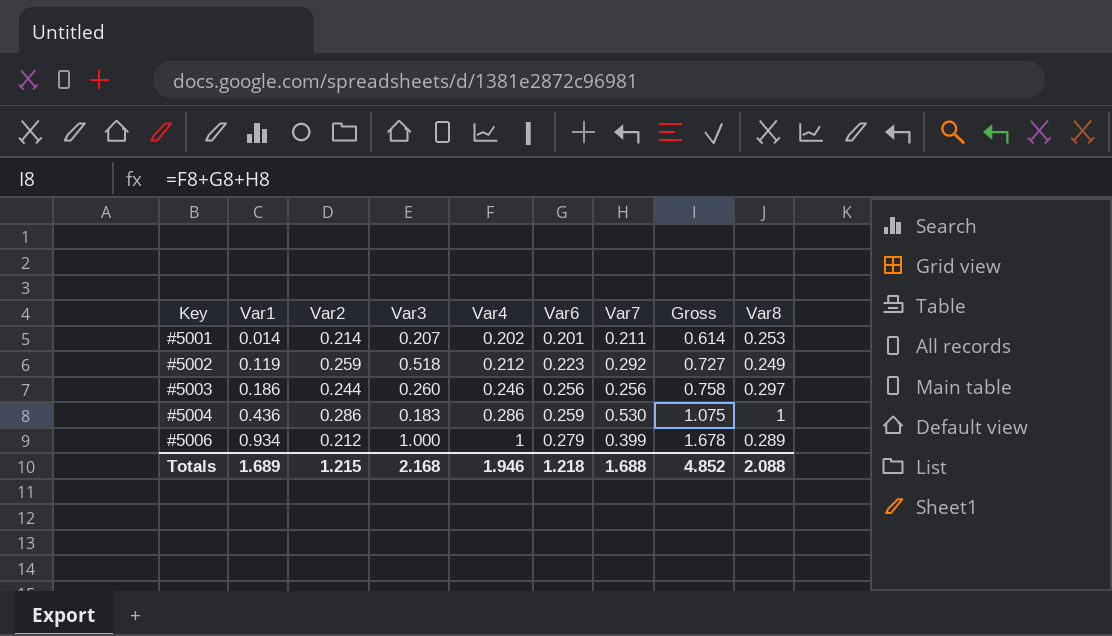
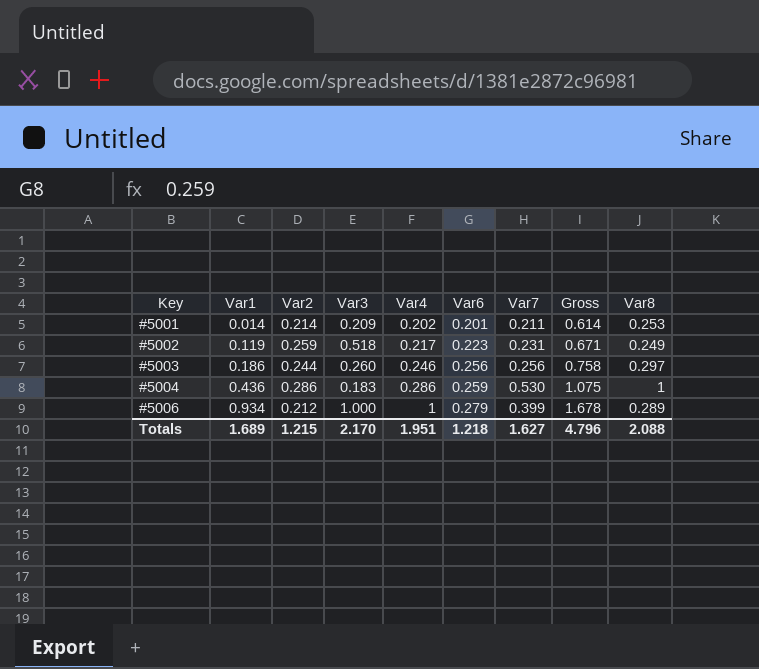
#5001 | Var3: 0.207 -> 0.209
#5002 | Var4: 0.212 -> 0.217
#5002 | Var7: 0.292 -> 0.231
#5002 | Gross: 0.727 -> 0.671
Totals | Var3: 2.168 -> 2.170
Totals | Var4: 1.946 -> 1.951
Totals | Var7: 1.688 -> 1.627
Totals | Gross: 4.852 -> 4.796

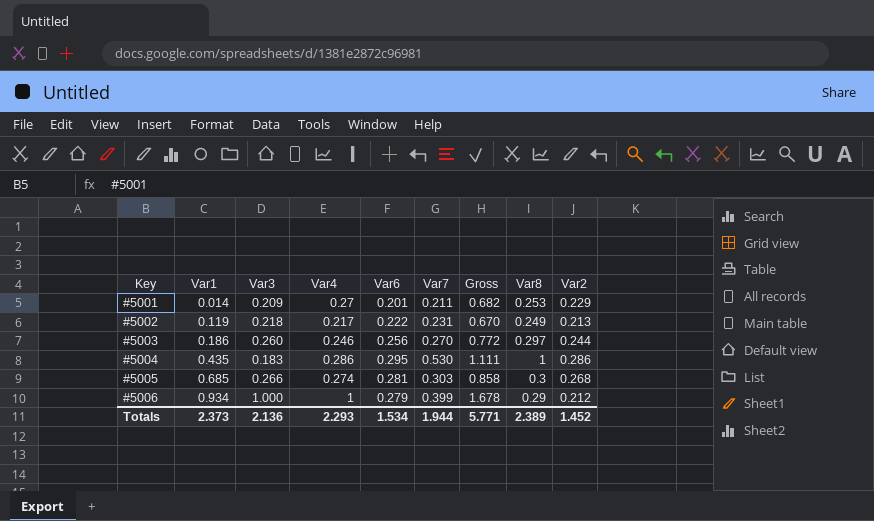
column Var2 | position: 3 -> 9
#5001 | Var4: 0.202 -> 0.27
#5001 | Gross: 0.614 -> 0.682
#5001 | Var2: 0.214 -> 0.229
#5002 | Var3: 0.518 -> 0.218
#5002 | Var6: 0.223 -> 0.222
#5002 | Gross: 0.671 -> 0.670
#5002 | Var2: 0.259 -> 0.213
#5003 | Var7: 0.256 -> 0.270
#5003 | Gross: 0.758 -> 0.772
#5004 | Var1: 0.436 -> 0.435
#5004 | Var6: 0.259 -> 0.295
#5004 | Gross: 1.075 -> 1.111
row #5005: none -> 0.685 | 0.266 | 0.274 | 0.281 | 0.303 | 0.858 | 0.3 | 0.268
#5006 | Var8: 0.289 -> 0.29
Totals | Var1: 1.689 -> 2.373
Totals | Var3: 2.170 -> 2.136
Totals | Var4: 1.951 -> 2.293
Totals | Var6: 1.218 -> 1.534
Totals | Var7: 1.627 -> 1.944
Totals | Gross: 4.796 -> 5.771
Totals | Var8: 2.088 -> 2.389
Totals | Var2: 1.215 -> 1.452

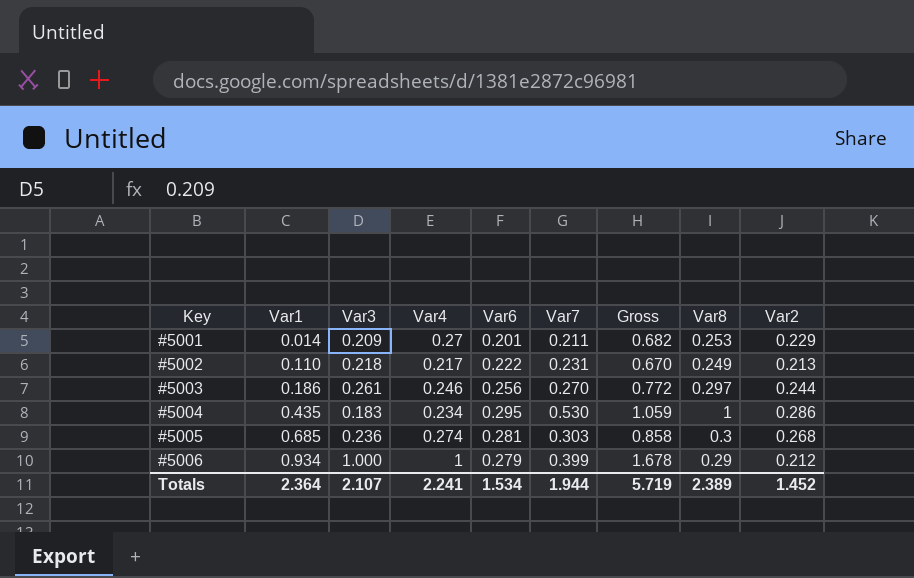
#5002 | Var1: 0.119 -> 0.110
#5003 | Var3: 0.260 -> 0.261
#5004 | Var4: 0.286 -> 0.234
#5004 | Gross: 1.111 -> 1.059
#5005 | Var3: 0.266 -> 0.236
Totals | Var1: 2.373 -> 2.364
Totals | Var3: 2.136 -> 2.107
Totals | Var4: 2.293 -> 2.241
Totals | Gross: 5.771 -> 5.719

